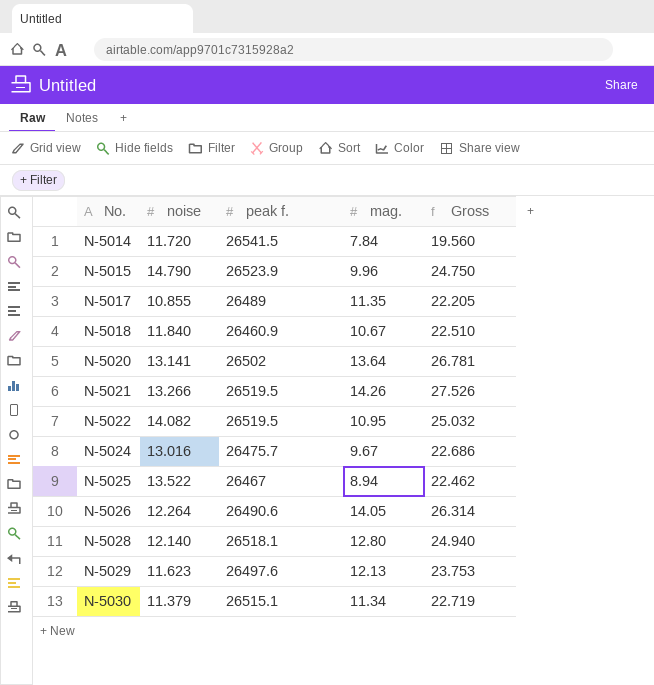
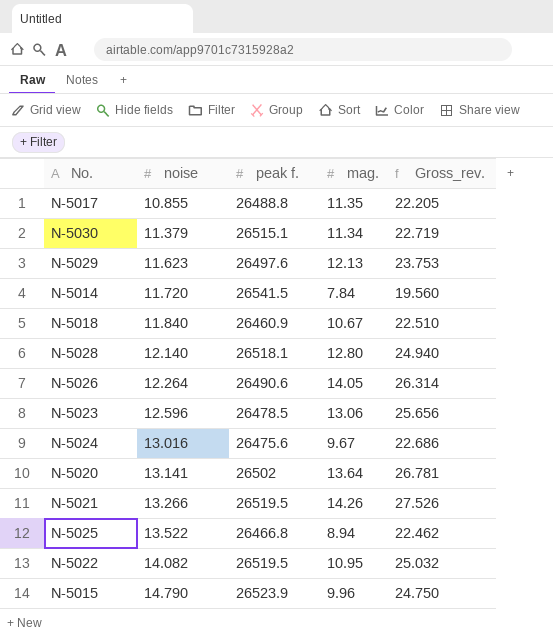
row order: No. ascending -> noise ascending
column name: Gross -> Gross_rev.
N-5017 | peak f.: 26489 -> 26488.8
row N-5023: none -> 12.596 | 26478.5 | 13.06 | 25.656
N-5024 | peak f.: 26475.7 -> 26475.6
N-5025 | peak f.: 26467 -> 26466.8

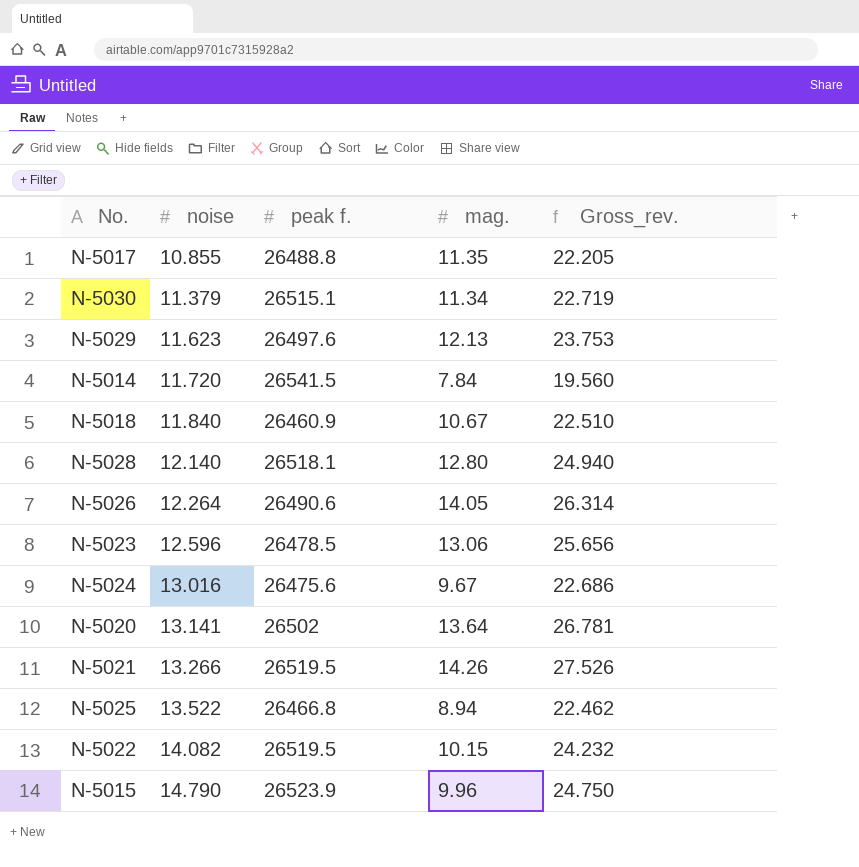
N-5022 | mag.: 10.95 -> 10.15
N-5022 | Gross_rev.: 25.032 -> 24.232

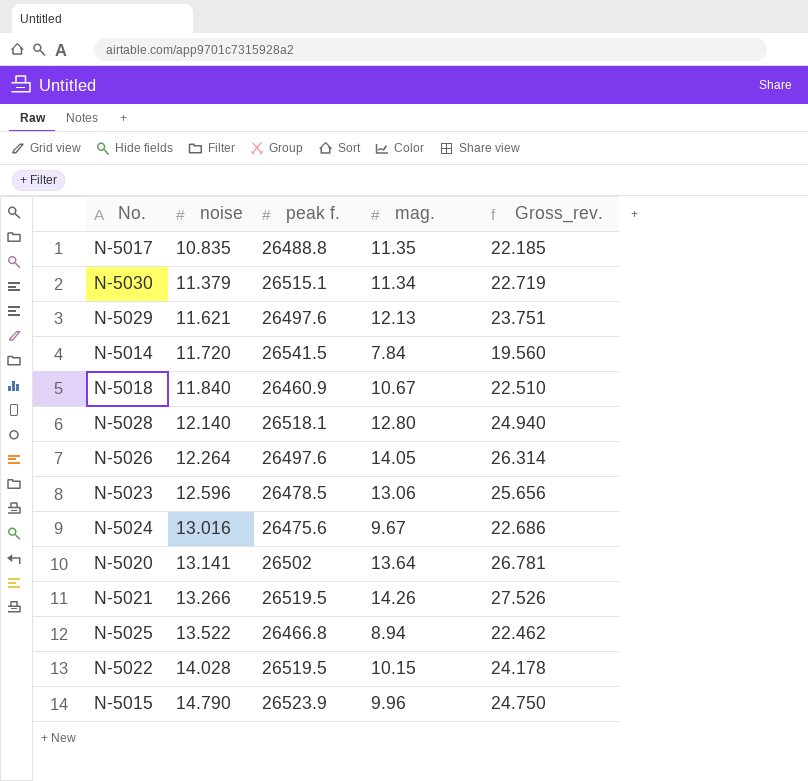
N-5017 | noise: 10.855 -> 10.835
N-5017 | Gross_rev.: 22.205 -> 22.185
N-5029 | noise: 11.623 -> 11.621
N-5029 | Gross_rev.: 23.753 -> 23.751
N-5026 | peak f.: 26490.6 -> 26497.6
N-5022 | noise: 14.082 -> 14.028
N-5022 | Gross_rev.: 24.232 -> 24.178

